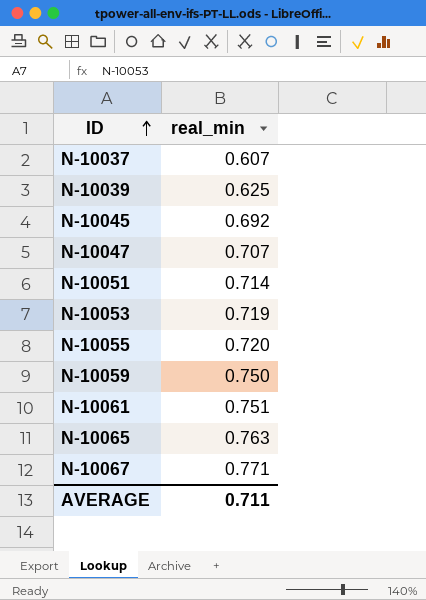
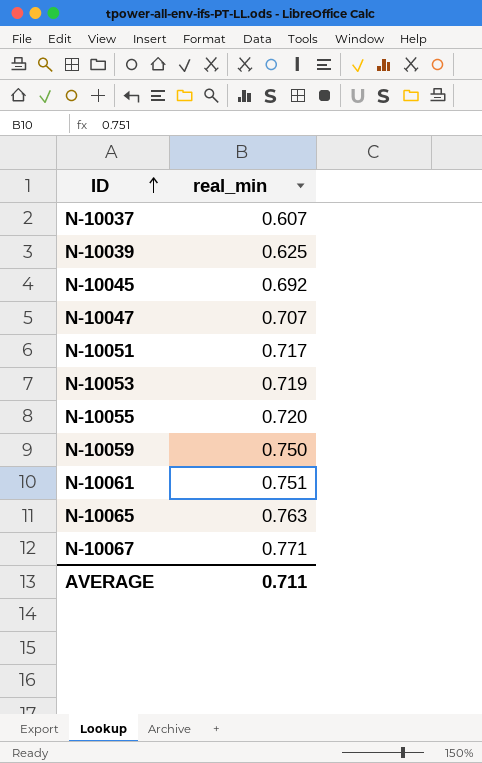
N-10051 | real_min: 0.714 -> 0.717

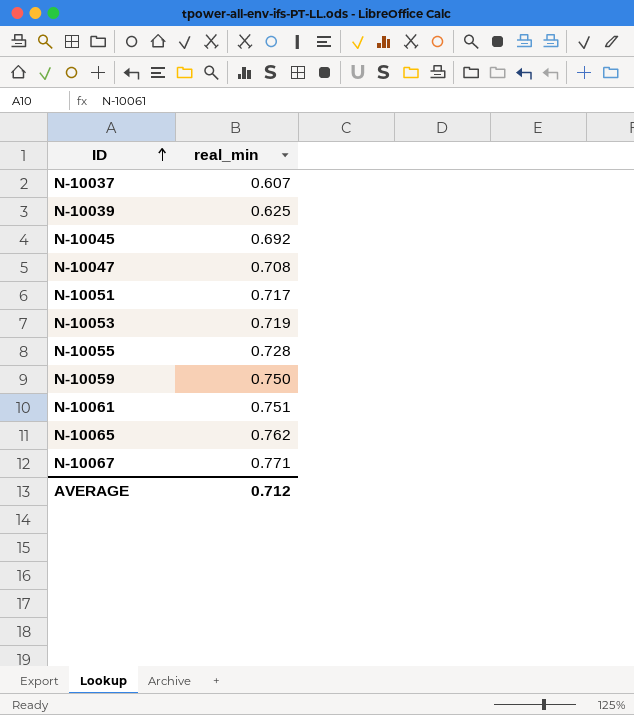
N-10047 | real_min: 0.707 -> 0.708
N-10055 | real_min: 0.720 -> 0.728
N-10065 | real_min: 0.763 -> 0.762
AVERAGE | real_min: 0.711 -> 0.712

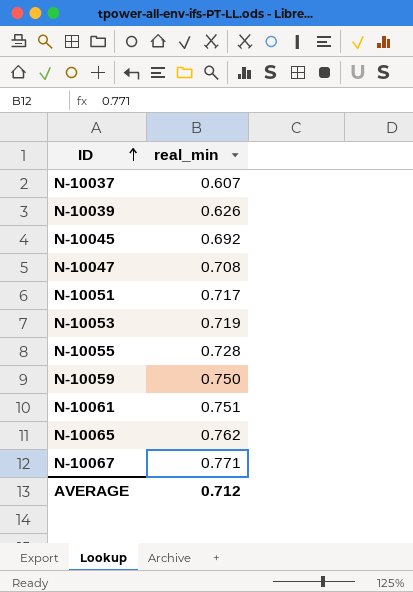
N-10039 | real_min: 0.625 -> 0.626

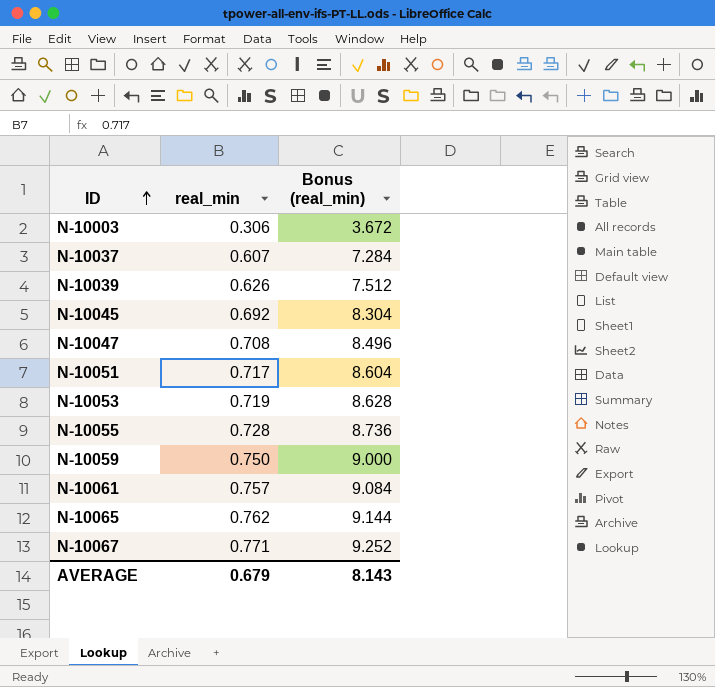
column Bonus (real_min) | formula: none -> [real_min] * 12
row N-10003: none -> 0.306 | 3.672
N-10061 | real_min: 0.751 -> 0.757
AVERAGE | real_min: 0.712 -> 0.679

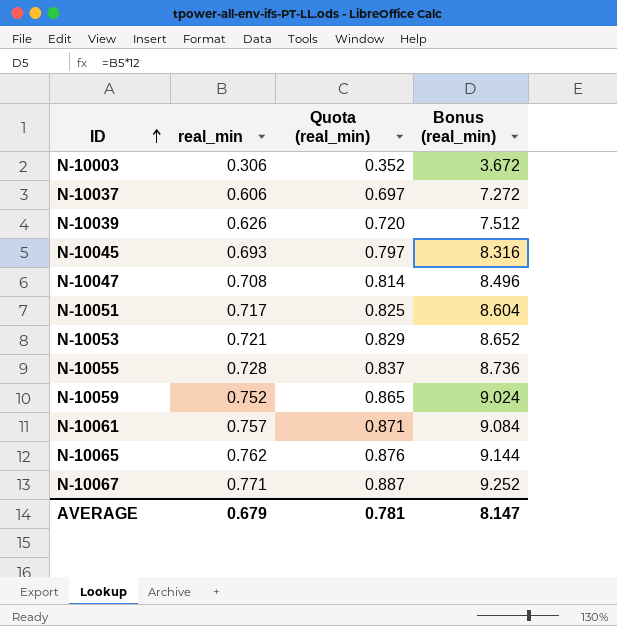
column Quota (real_min) | formula: none -> [real_min] * 1.15
N-10037 | real_min: 0.607 -> 0.606
N-10037 | Bonus (real_min): 7.284 -> 7.272
N-10045 | real_min: 0.692 -> 0.693
N-10045 | Bonus (real_min): 8.304 -> 8.316
N-10053 | real_min: 0.719 -> 0.721
N-10053 | Bonus (real_min): 8.628 -> 8.652
N-10059 | real_min: 0.750 -> 0.752
N-10059 | Bonus (real_min): 9.000 -> 9.024
AVERAGE | Bonus (real_min): 8.143 -> 8.147

